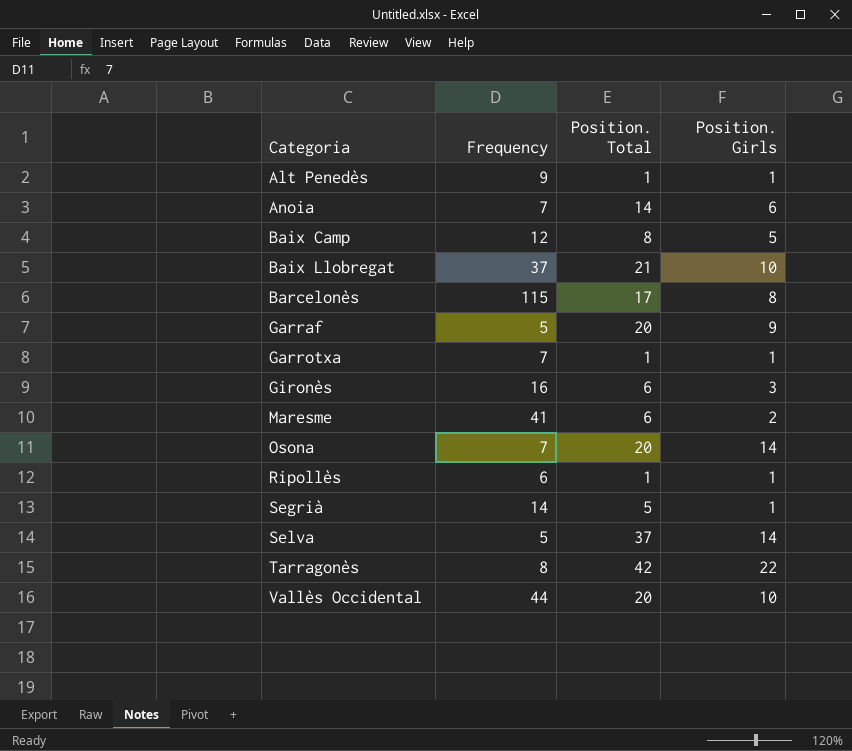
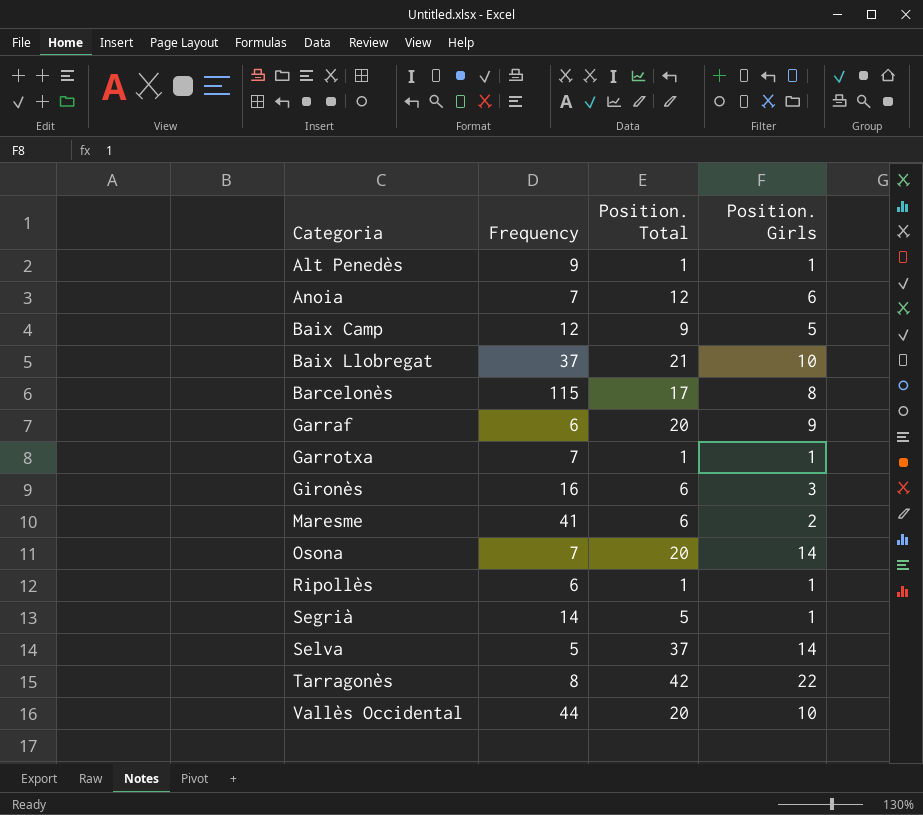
Anoia | Position. Total: 14 -> 12
Baix Camp | Position. Total: 8 -> 9
Garraf | Frequency: 5 -> 6

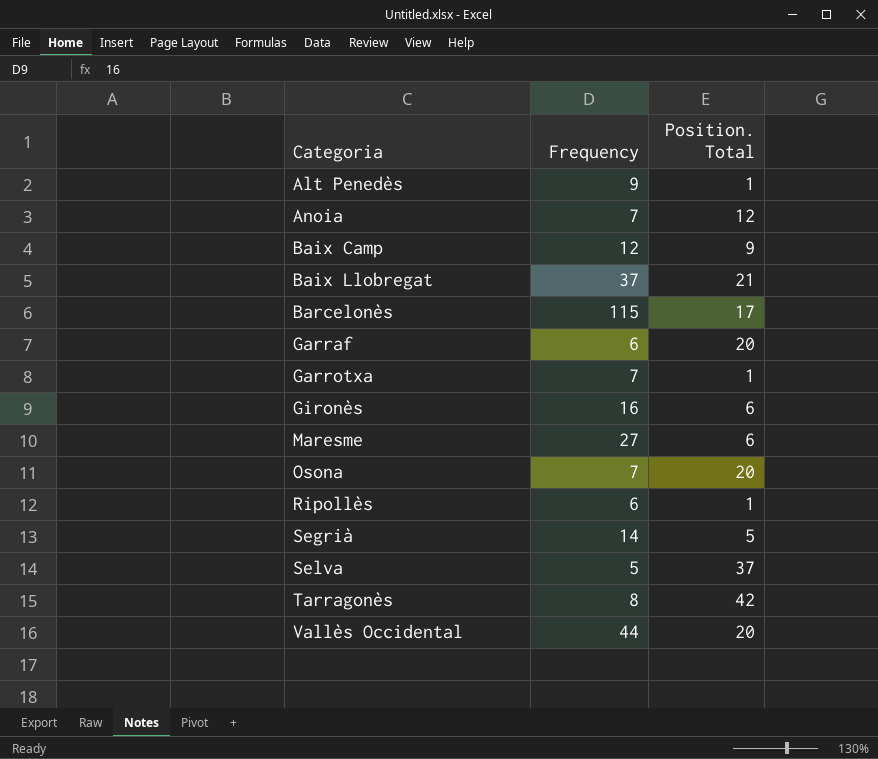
column Position. Girls | position: 4 -> none
Maresme | Frequency: 41 -> 27

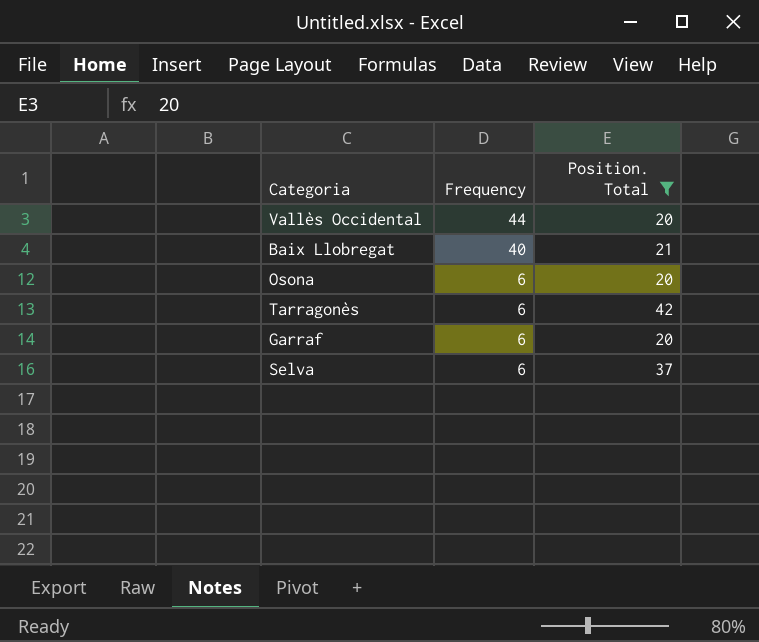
filter: none -> Position. Total >= 20
row order: Categoria ascending -> Frequency descending
Baix Llobregat | Frequency: 37 -> 40
Osona | Frequency: 7 -> 6
Tarragonès | Frequency: 8 -> 6
Selva | Frequency: 5 -> 6

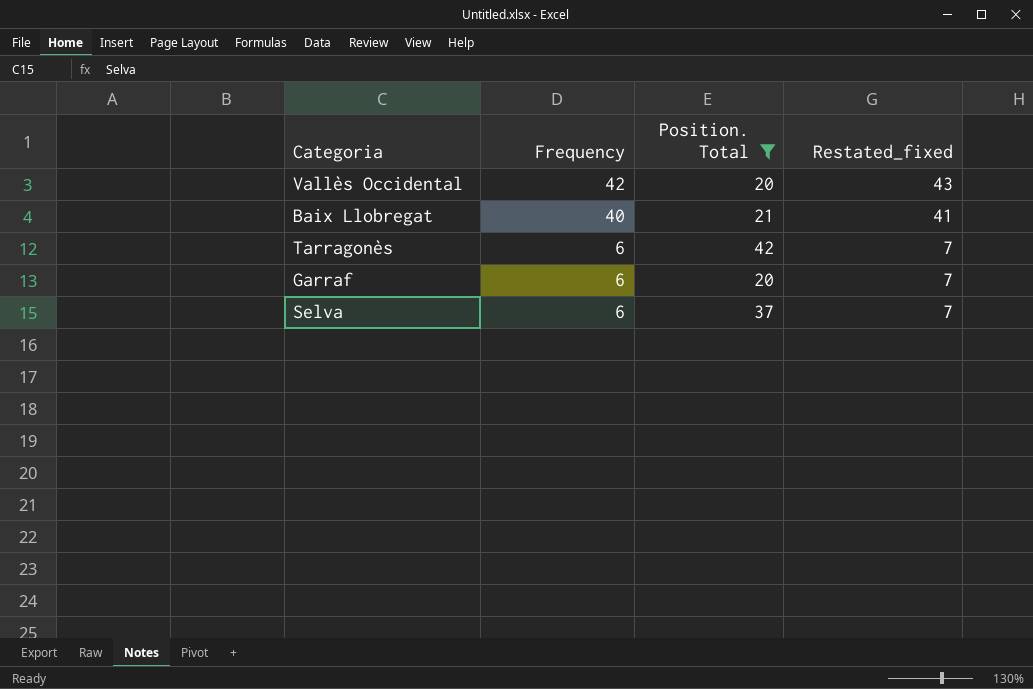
column Restated_fixed | formula: none -> [Frequency] + 1
row Osona: 6 | 20 -> none
Vallès Occidental | Frequency: 44 -> 42

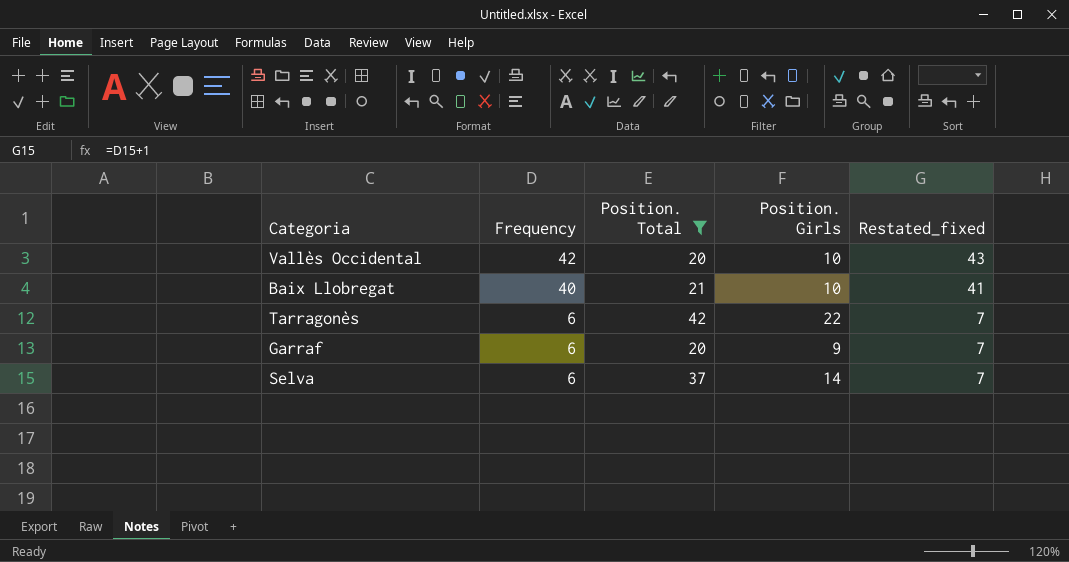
column Position. Girls | position: none -> 4

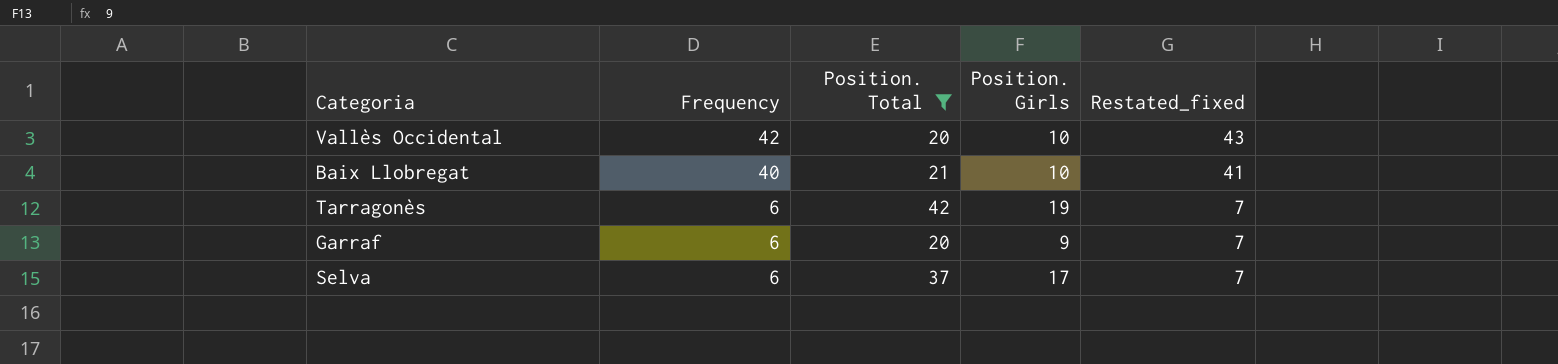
Tarragonès | Position. Girls: 22 -> 19
Selva | Position. Girls: 14 -> 17

